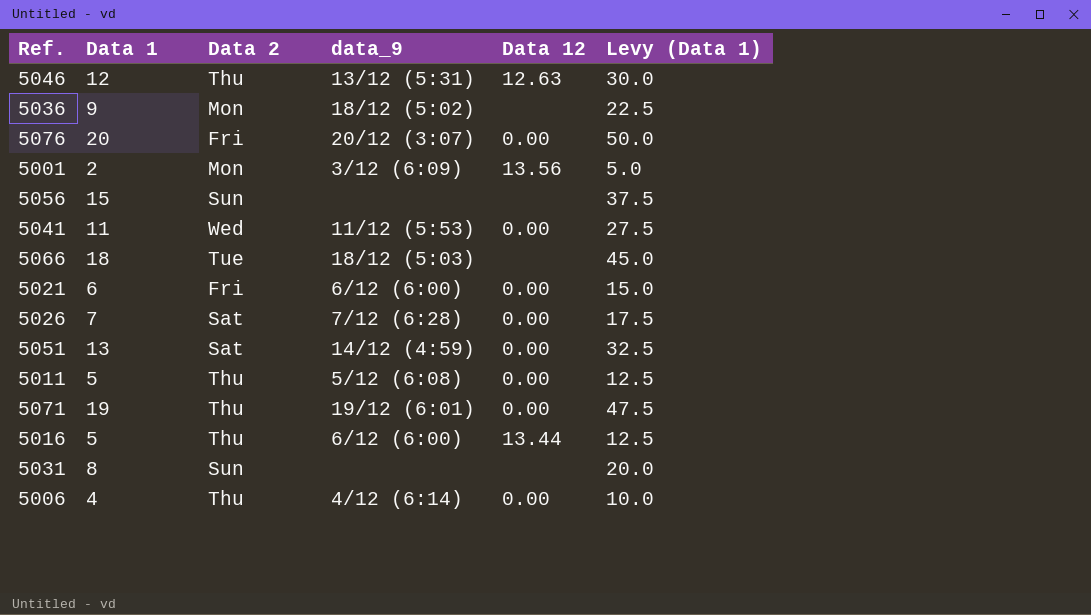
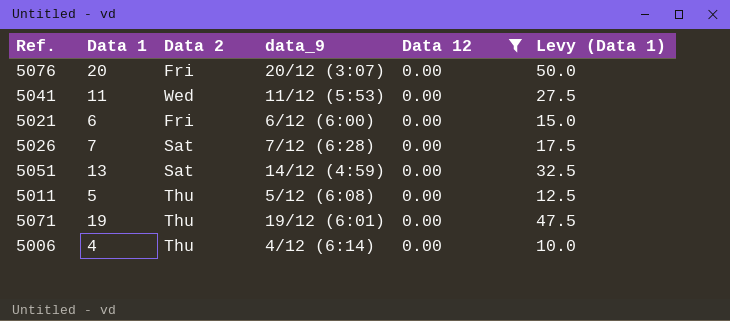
filter: none -> Data 12 = 0.00

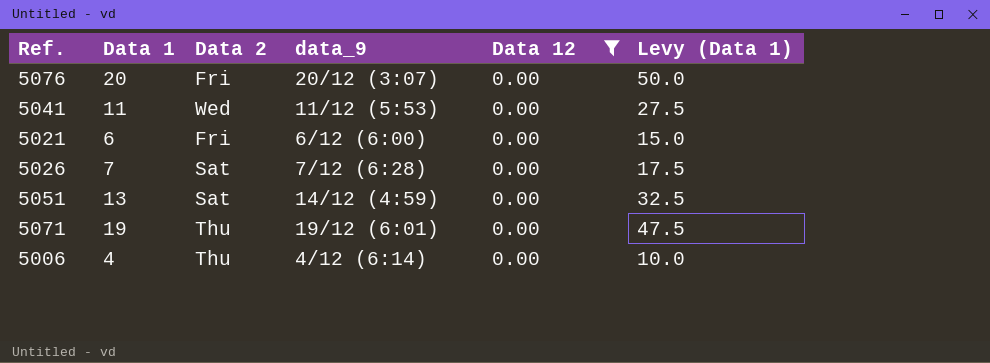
row 5011: 5 | Thu | 5/12 (6:08) | 0.00 | 12.5 -> none

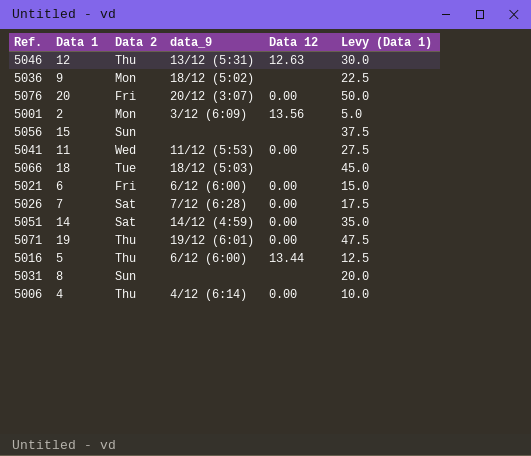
filter: Data 12 = 0.00 -> none
5051 | Data 1: 13 -> 14
5051 | Levy (Data 1): 32.5 -> 35.0

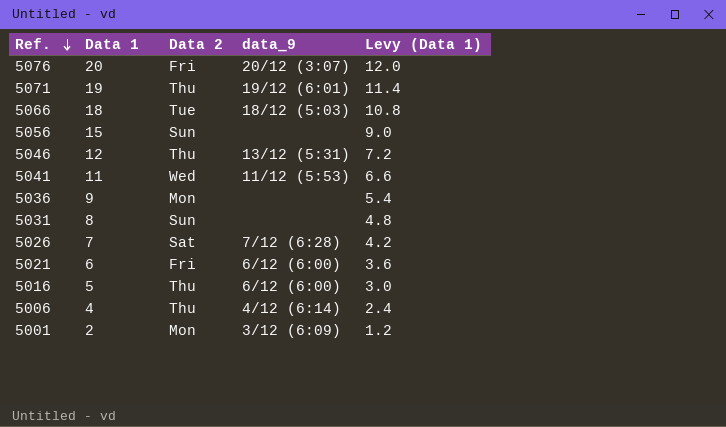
row order: none -> Ref. descending
column Data 12 | position: 5 -> none
column Levy (Data 1) | formula: [Data 1] * 2.5 -> [Data 1] * 0.6
row 5051: 14 | Sat | 14/12 (4:59) | 0.00 | 35.0 -> none
5036 | data_9: 18/12 (5:02) -> none

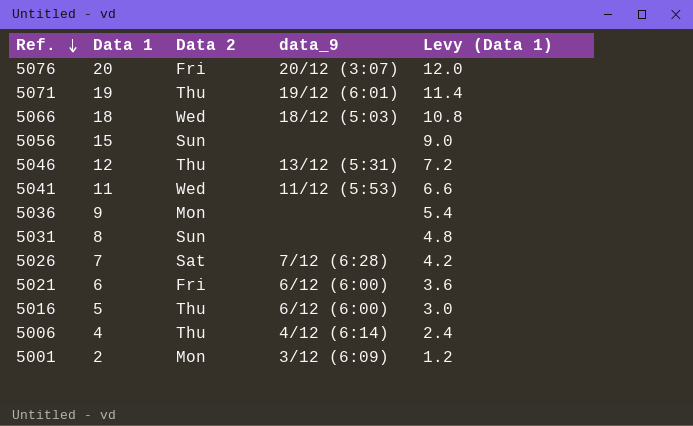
5066 | Data 2: Tue -> Wed

